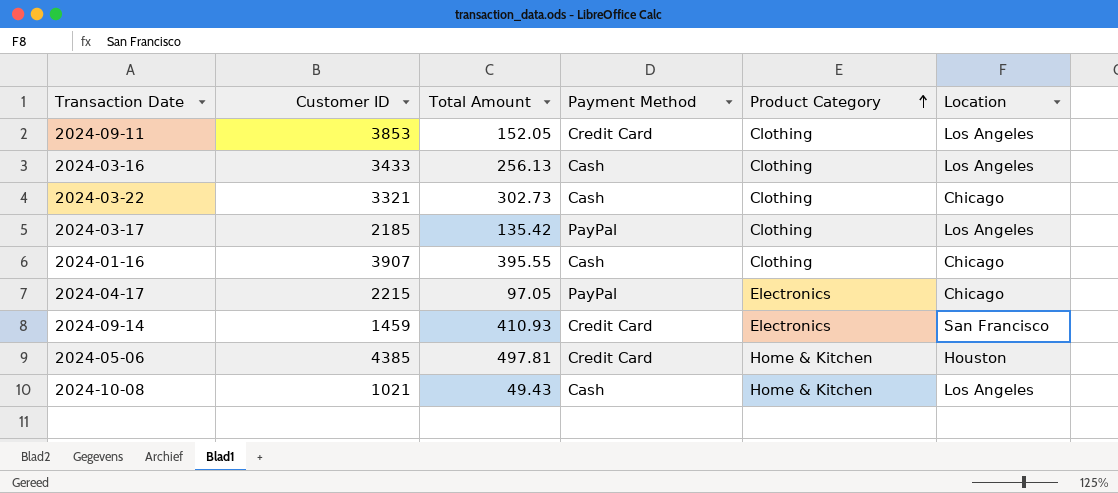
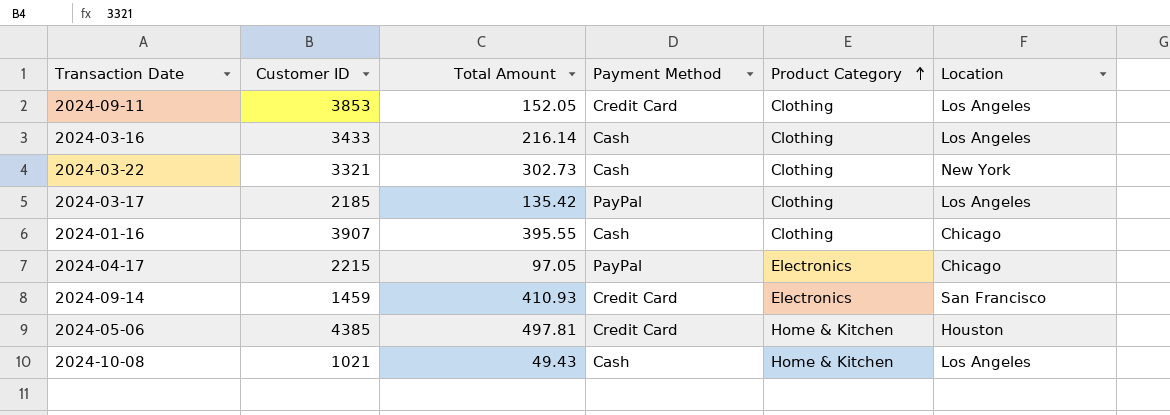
2024-03-16 | Total Amount: 256.13 -> 216.14
2024-03-22 | Location: Chicago -> New York

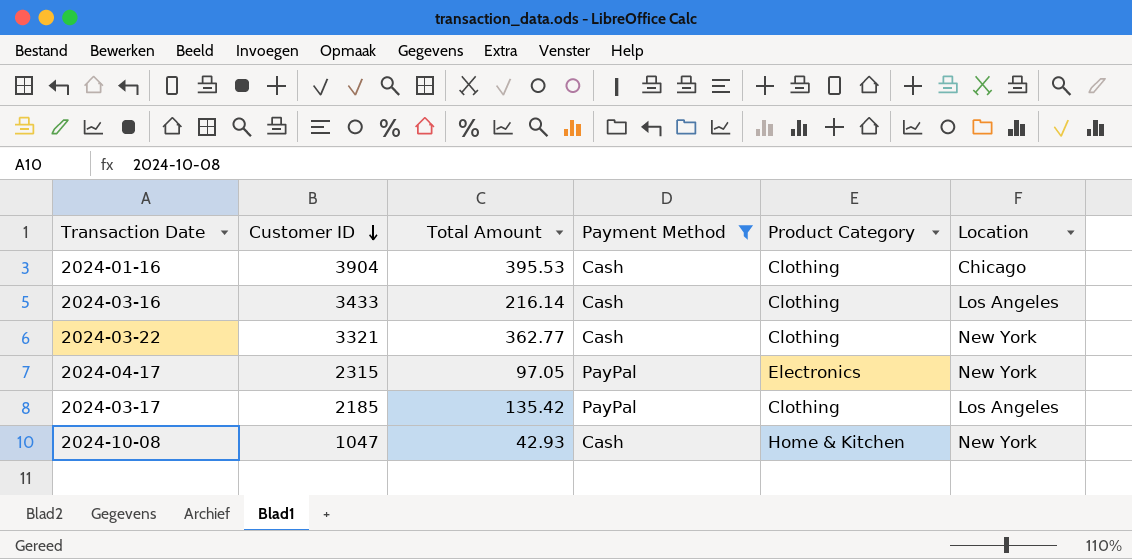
filter: none -> Payment Method != Credit Card
row order: Product Category ascending -> Customer ID descending
2024-01-16 | Customer ID: 3907 -> 3904
2024-01-16 | Total Amount: 395.55 -> 395.53
2024-03-22 | Total Amount: 302.73 -> 362.77
2024-04-17 | Customer ID: 2215 -> 2315
2024-04-17 | Location: Chicago -> New York
2024-10-08 | Customer ID: 1021 -> 1047
2024-10-08 | Total Amount: 49.43 -> 42.93
2024-10-08 | Location: Los Angeles -> New York

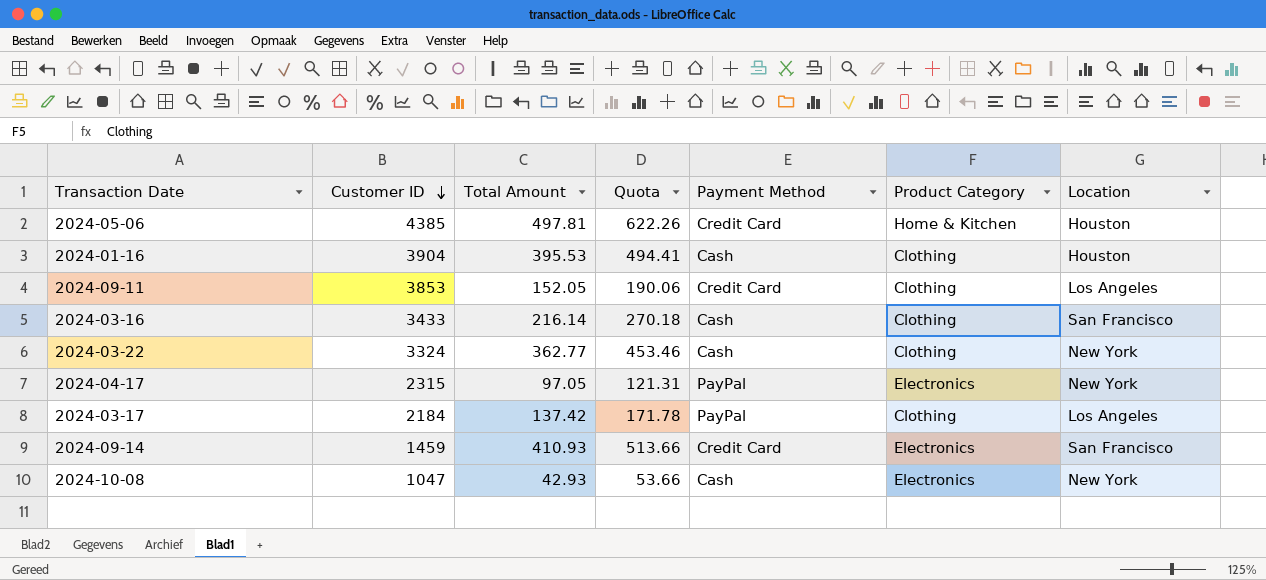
filter: Payment Method != Credit Card -> none
column Quota | formula: none -> [Total Amount] * 1.25
2024-01-16 | Location: Chicago -> Houston
2024-03-16 | Location: Los Angeles -> San Francisco
2024-03-22 | Customer ID: 3321 -> 3324
2024-03-17 | Customer ID: 2185 -> 2184
2024-03-17 | Total Amount: 135.42 -> 137.42
2024-10-08 | Product Category: Home & Kitchen -> Electronics

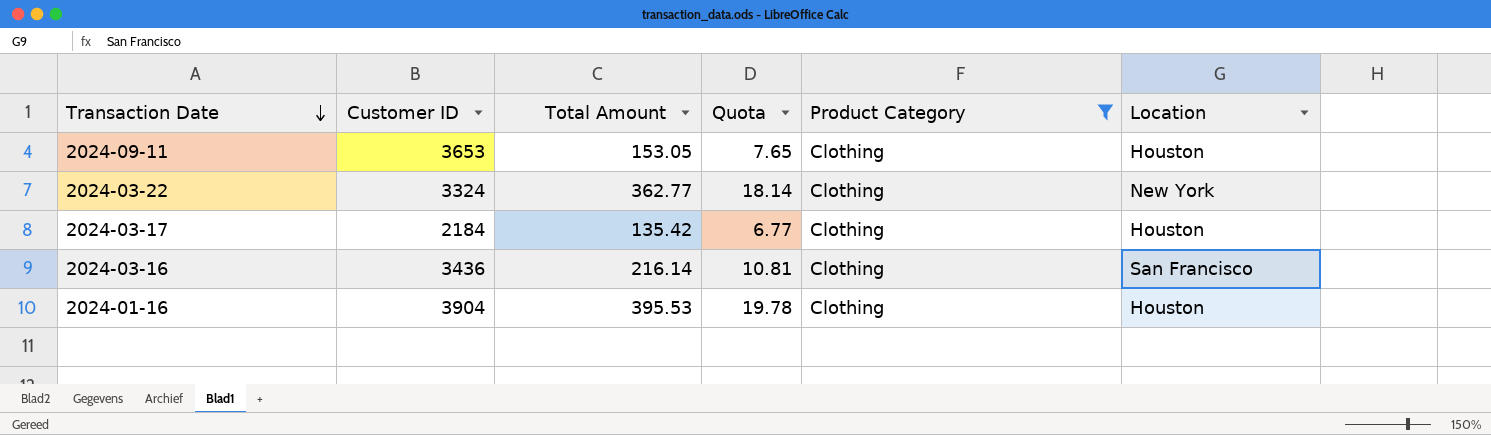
filter: none -> Product Category = Clothing
row order: Customer ID descending -> Transaction Date descending
column Payment Method | position: 5 -> none
column Quota | formula: [Total Amount] * 1.25 -> [Total Amount] * 0.05
2024-09-11 | Customer ID: 3853 -> 3653
2024-09-11 | Total Amount: 152.05 -> 153.05
2024-09-11 | Location: Los Angeles -> Houston
2024-03-17 | Total Amount: 137.42 -> 135.42
2024-03-17 | Location: Los Angeles -> Houston
2024-03-16 | Customer ID: 3433 -> 3436

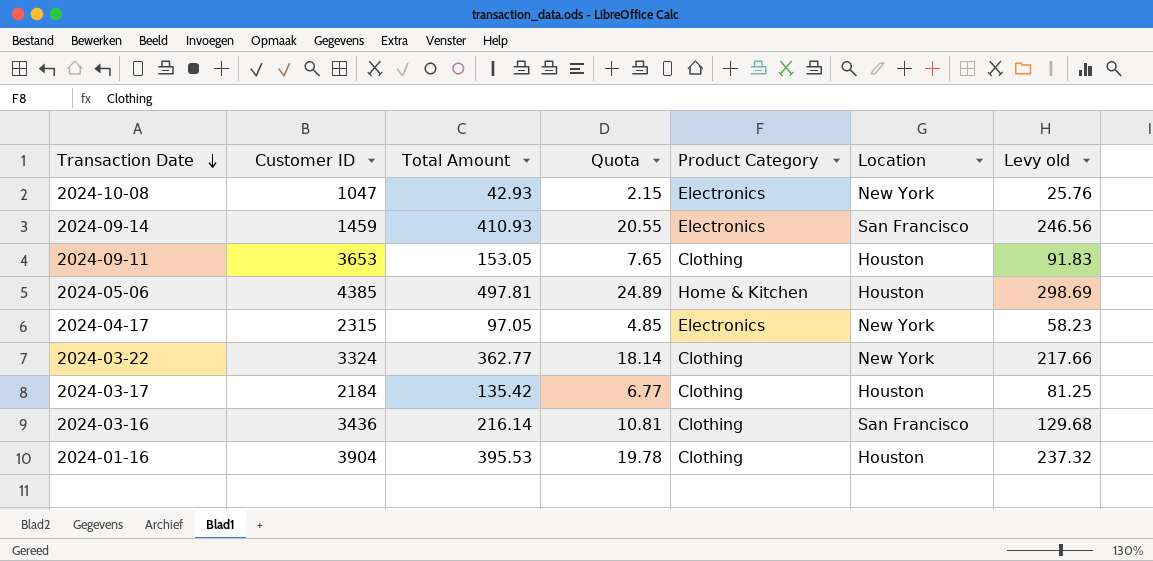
filter: Product Category = Clothing -> none
column Levy old | formula: none -> [Total Amount] * 0.6

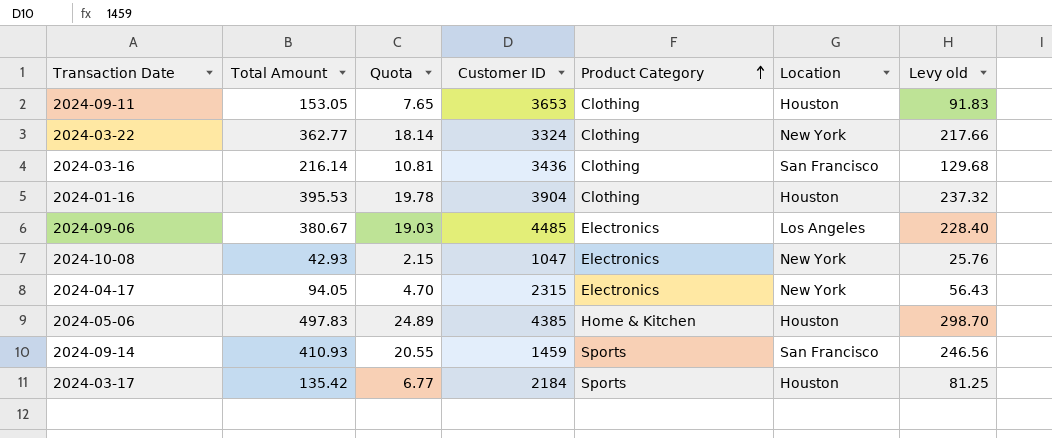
row order: Transaction Date descending -> Product Category ascending
column Customer ID | position: 2 -> 4
row 2024-09-06: none -> 380.67 | 19.03 | 4485 | Electronics | Los Angeles | 228.40
2024-04-17 | Total Amount: 97.05 -> 94.05
2024-04-17 | Quota: 4.85 -> 4.70
2024-04-17 | Levy old: 58.23 -> 56.43
2024-05-06 | Total Amount: 497.81 -> 497.83
2024-05-06 | Levy old: 298.69 -> 298.70
2024-09-14 | Product Category: Electronics -> Sports
2024-03-17 | Product Category: Clothing -> Sports

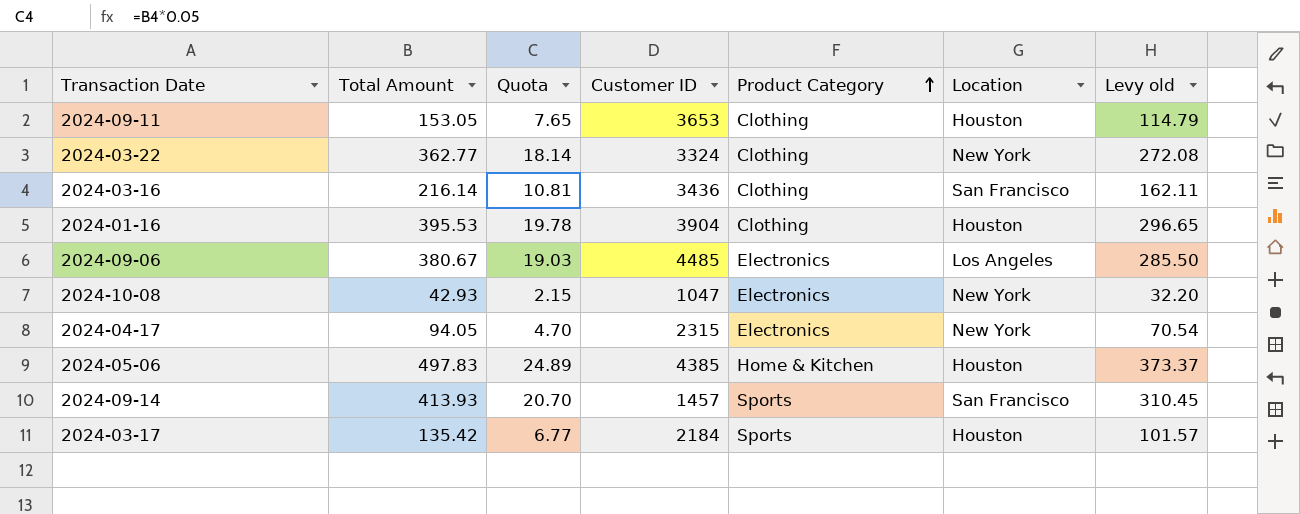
column Levy old | formula: [Total Amount] * 0.6 -> [Total Amount] * 0.75
2024-09-14 | Total Amount: 410.93 -> 413.93
2024-09-14 | Quota: 20.55 -> 20.70
2024-09-14 | Customer ID: 1459 -> 1457

